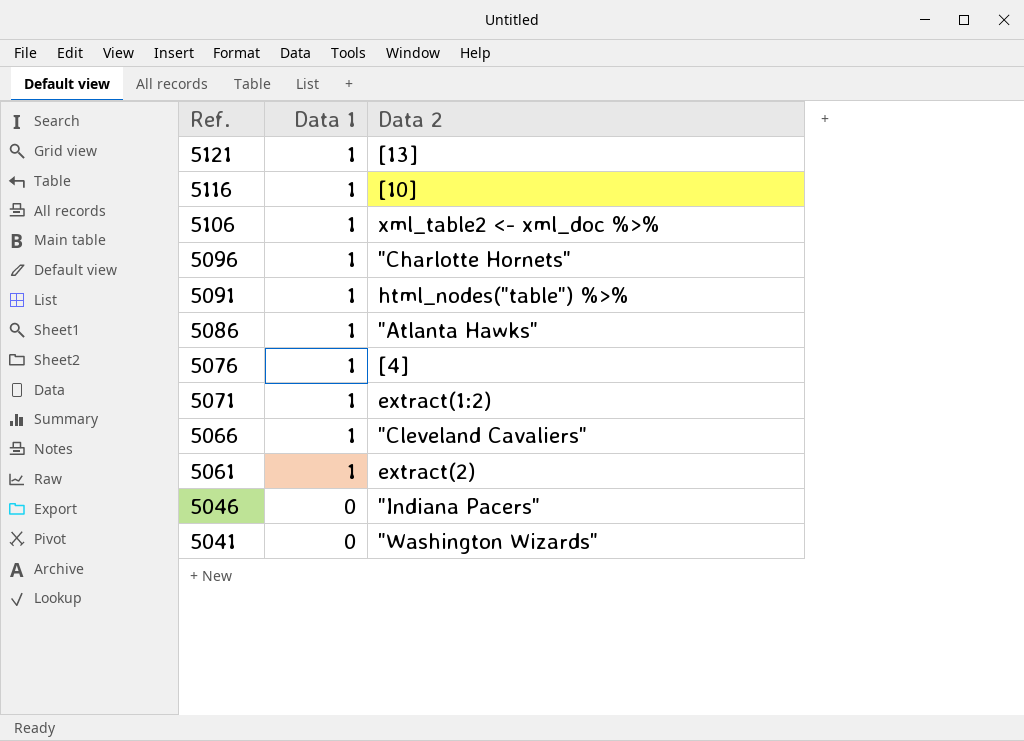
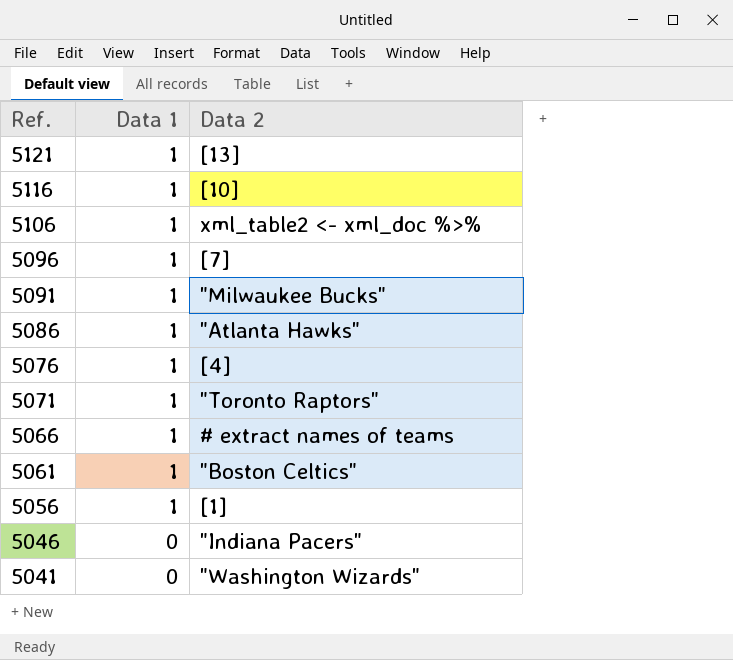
5096 | Data 2: "Charlotte Hornets" -> [7]
5091 | Data 2: html_nodes("table") %>% -> "Milwaukee Bucks"
5071 | Data 2: extract(1:2) -> "Toronto Raptors"
5066 | Data 2: "Cleveland Cavaliers" -> # extract names of teams
5061 | Data 2: extract(2) -> "Boston Celtics"
row 5056: none -> 1 | [1]

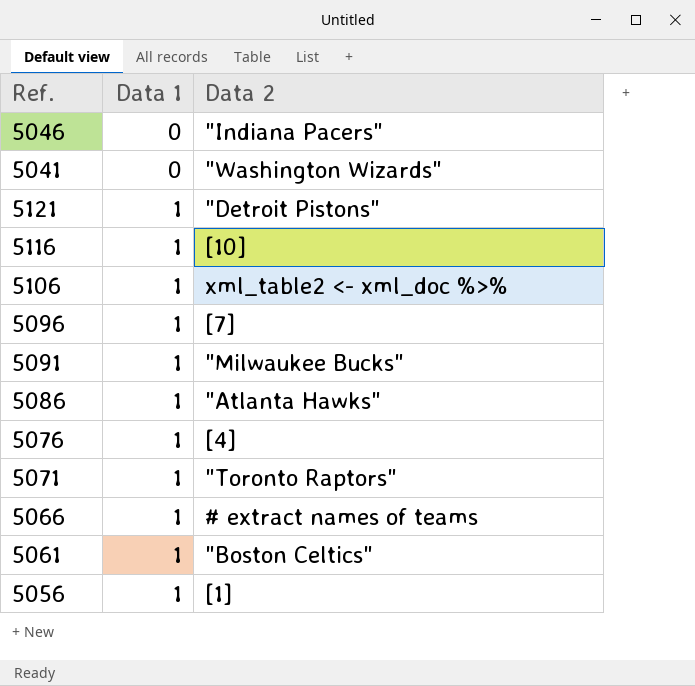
row order: Ref. descending -> Data 1 ascending
5121 | Data 2: [13] -> "Detroit Pistons"

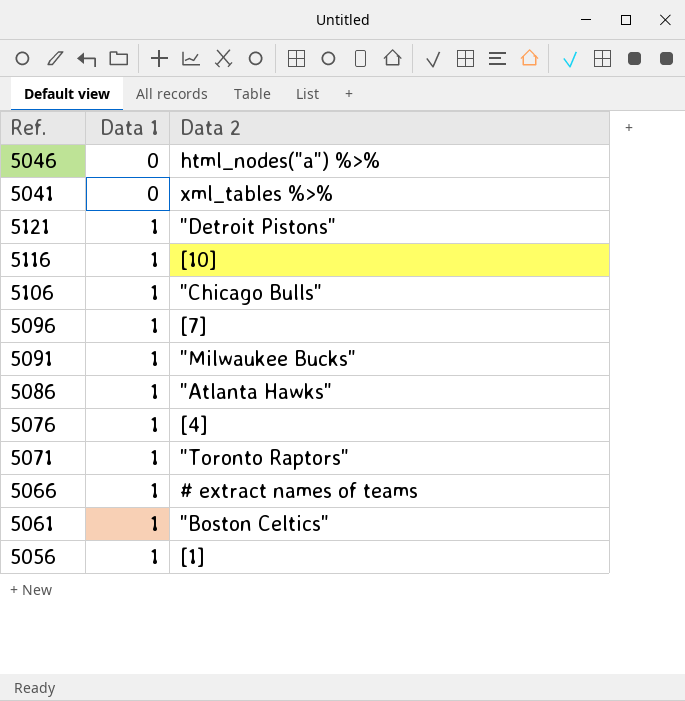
5046 | Data 2: "Indiana Pacers" -> html_nodes("a") %>%
5041 | Data 2: "Washington Wizards" -> xml_tables %>%
5106 | Data 2: xml_table2 <- xml_doc %>% -> "Chicago Bulls"

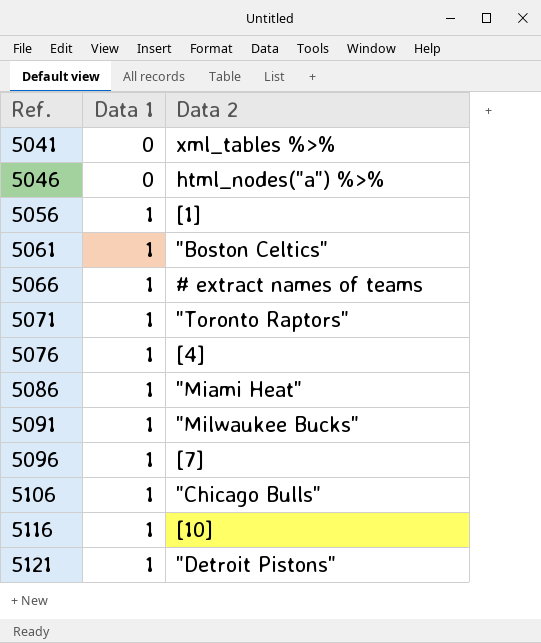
row order: Data 1 ascending -> Ref. ascending
5086 | Data 2: "Atlanta Hawks" -> "Miami Heat"

